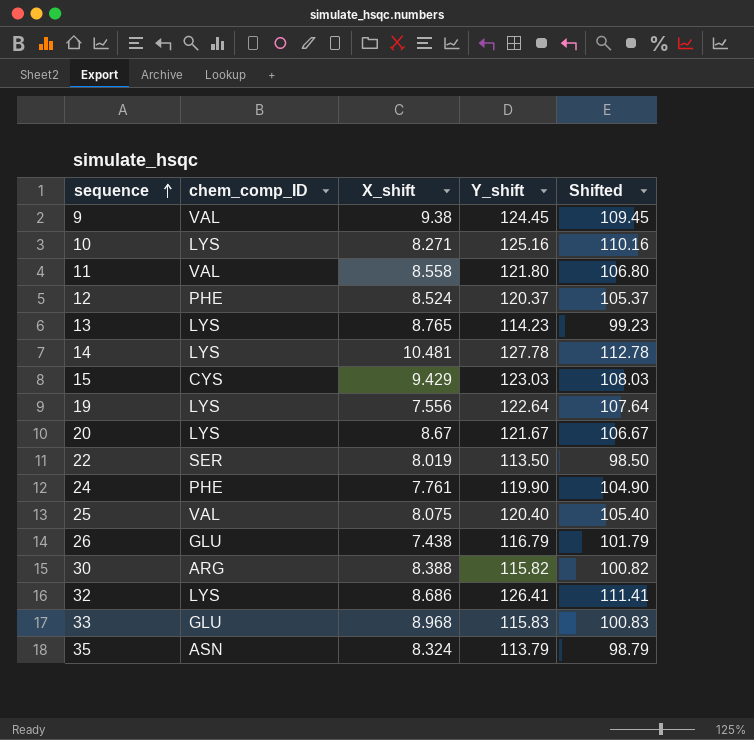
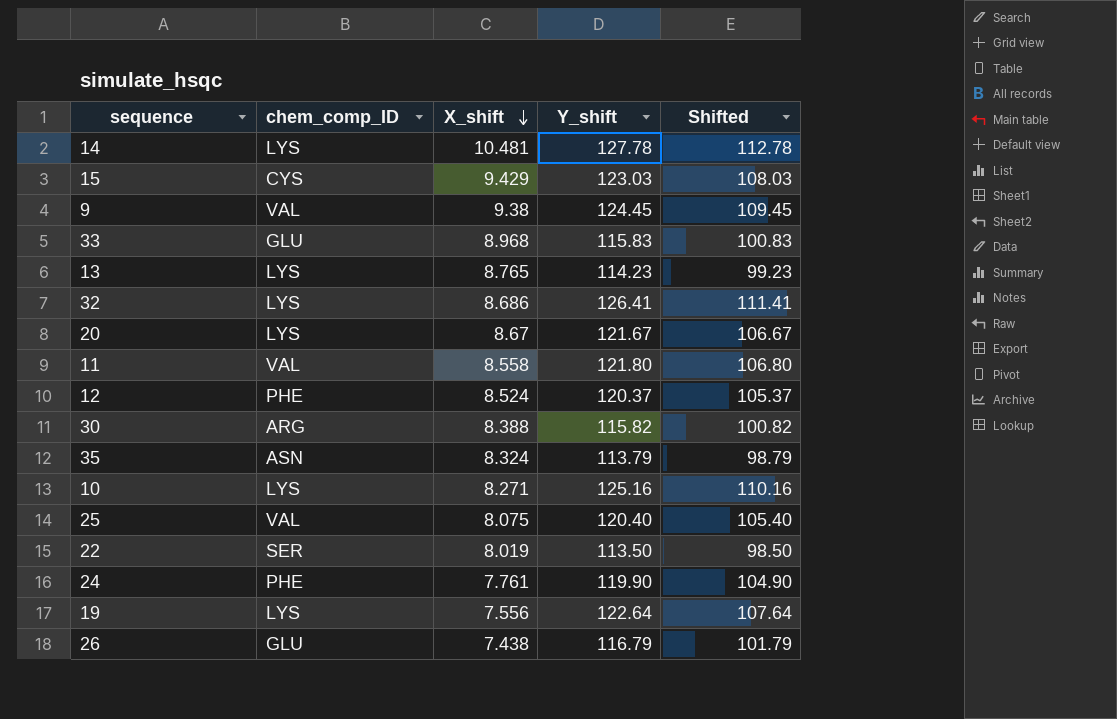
row order: sequence ascending -> X_shift descending

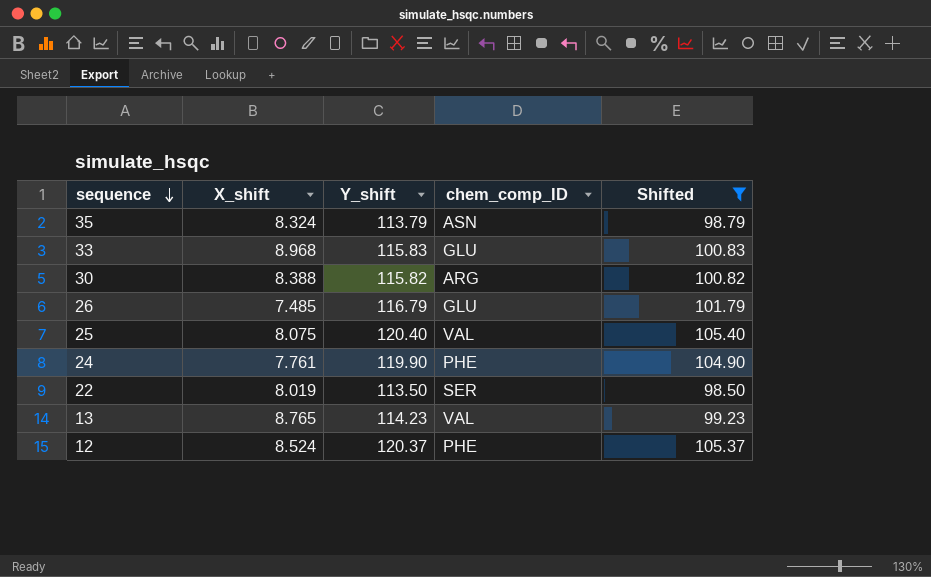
filter: none -> Shifted <= 105.40
row order: X_shift descending -> sequence descending
column chem_comp_ID | position: 2 -> 4
26 | X_shift: 7.438 -> 7.485
13 | chem_comp_ID: LYS -> VAL

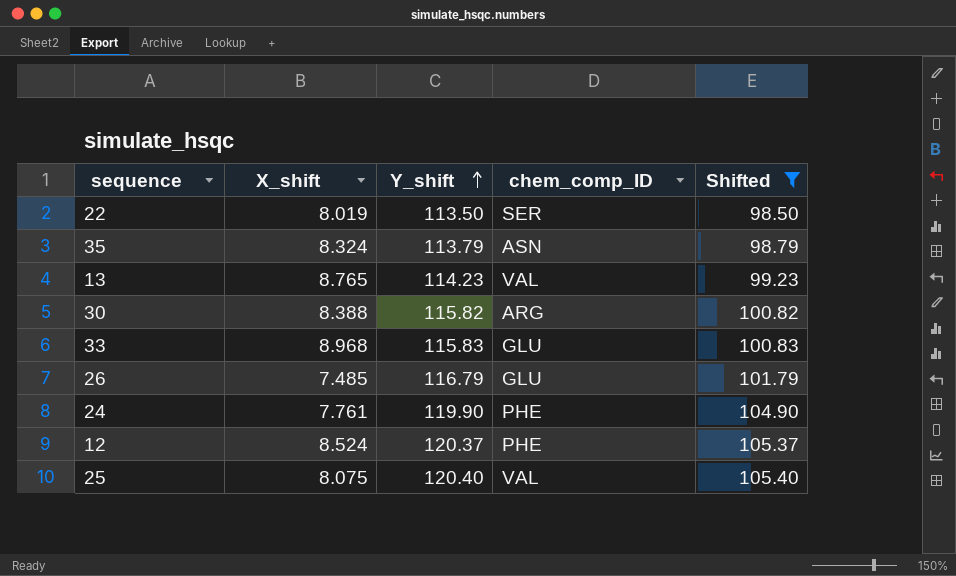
row order: sequence descending -> Y_shift ascending

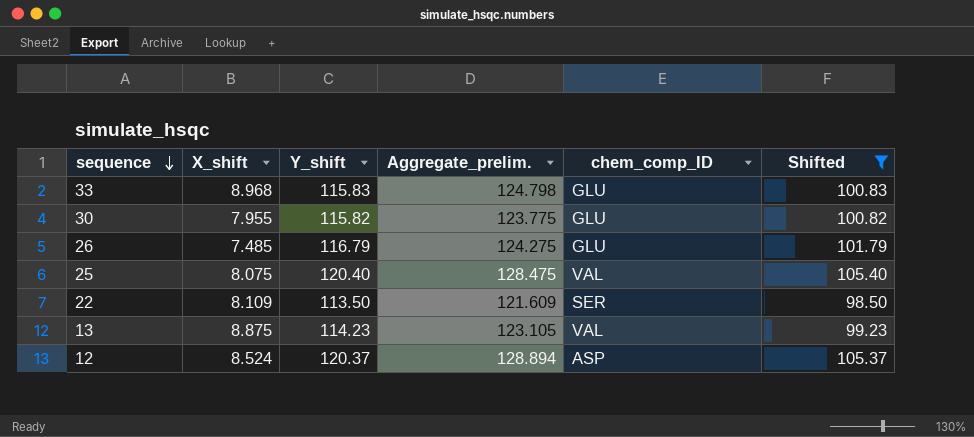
row order: Y_shift ascending -> sequence descending
column Aggregate_prelim. | formula: none -> [X_shift] + [Y_shift]
row 35: 8.324 | 113.79 | ASN | 98.79 -> none
row 24: 7.761 | 119.90 | PHE | 104.90 -> none
30 | X_shift: 8.388 -> 7.955
30 | chem_comp_ID: ARG -> GLU
22 | X_shift: 8.019 -> 8.109
13 | X_shift: 8.765 -> 8.875
12 | chem_comp_ID: PHE -> ASP

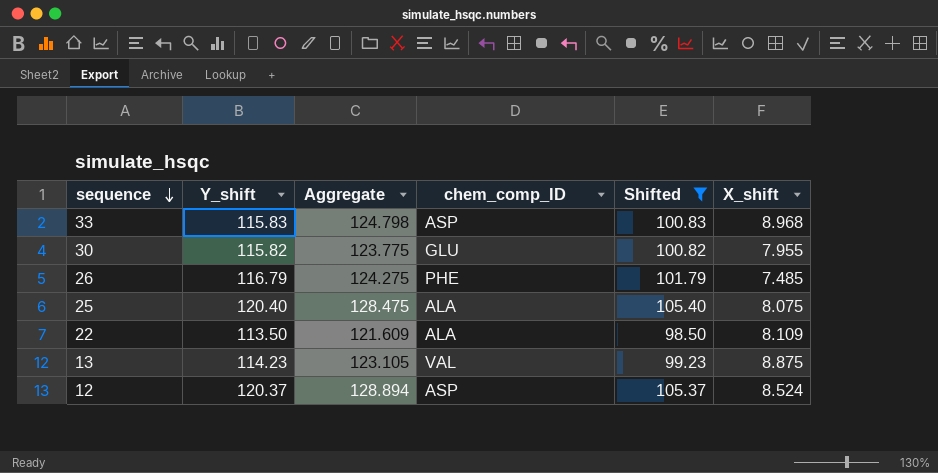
column name: Aggregate_prelim. -> Aggregate
column X_shift | position: 2 -> 6
33 | chem_comp_ID: GLU -> ASP
26 | chem_comp_ID: GLU -> PHE
25 | chem_comp_ID: VAL -> ALA
22 | chem_comp_ID: SER -> ALA

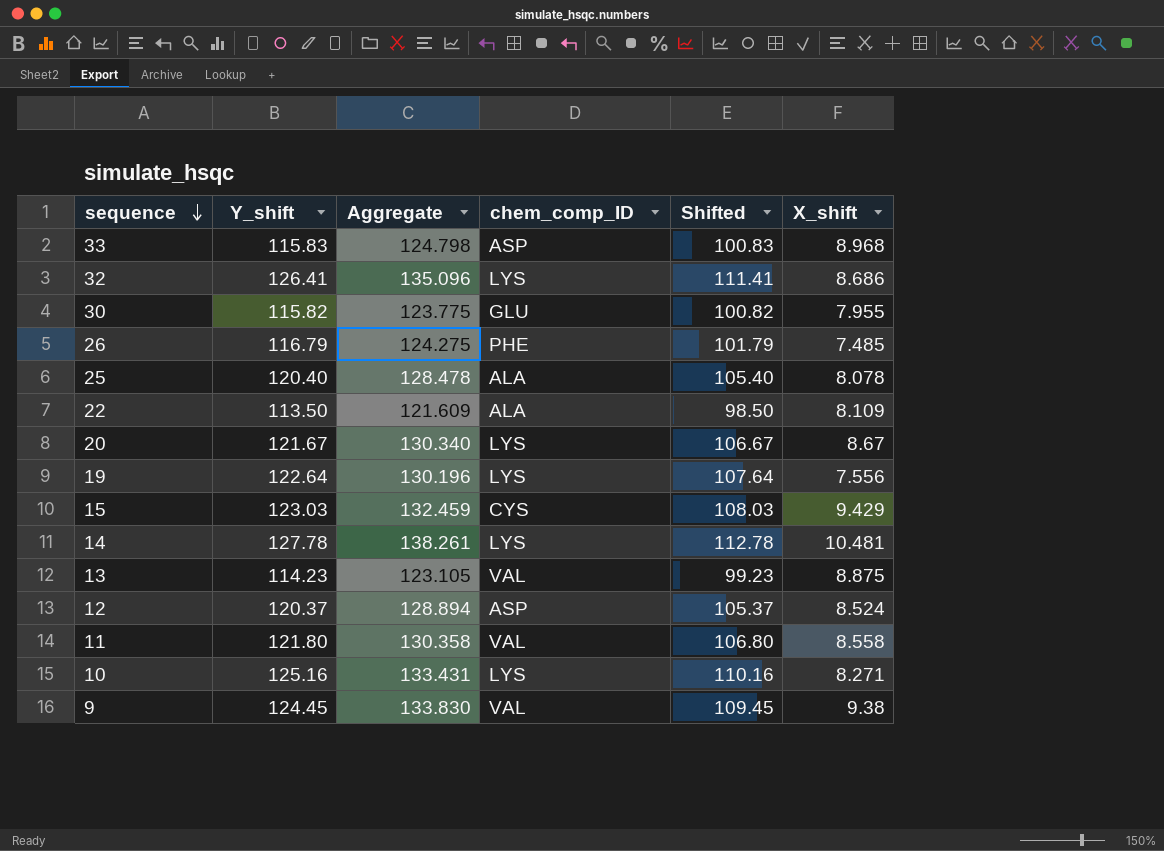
filter: Shifted <= 105.40 -> none
25 | Aggregate: 128.475 -> 128.478
25 | X_shift: 8.075 -> 8.078

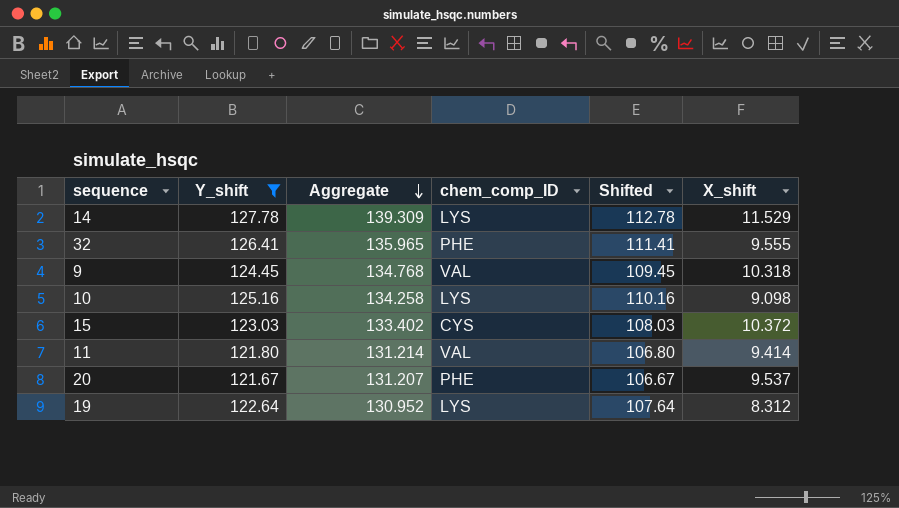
filter: none -> Y_shift >= 121.67
row order: sequence descending -> Aggregate descending
14 | Aggregate: 138.261 -> 139.309
14 | X_shift: 10.481 -> 11.529
32 | Aggregate: 135.096 -> 135.965
32 | chem_comp_ID: LYS -> PHE
32 | X_shift: 8.686 -> 9.555
9 | Aggregate: 133.830 -> 134.768
9 | X_shift: 9.38 -> 10.318
10 | Aggregate: 133.431 -> 134.258
10 | X_shift: 8.271 -> 9.098
15 | Aggregate: 132.459 -> 133.402
15 | X_shift: 9.429 -> 10.372
11 | Aggregate: 130.358 -> 131.214
11 | X_shift: 8.558 -> 9.414
20 | Aggregate: 130.340 -> 131.207
20 | chem_comp_ID: LYS -> PHE
20 | X_shift: 8.67 -> 9.537
19 | Aggregate: 130.196 -> 130.952
19 | X_shift: 7.556 -> 8.312

